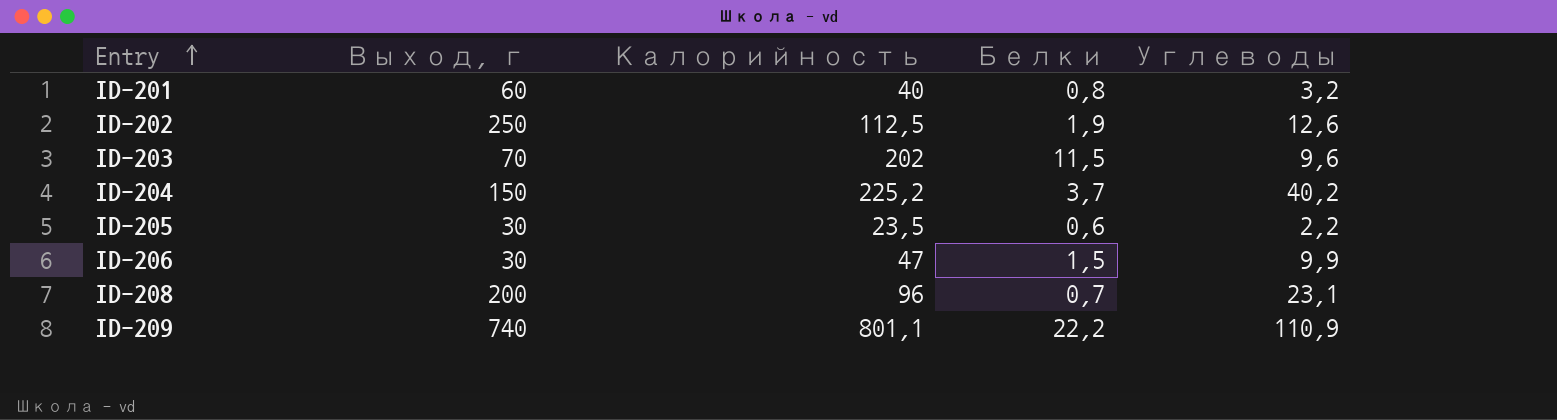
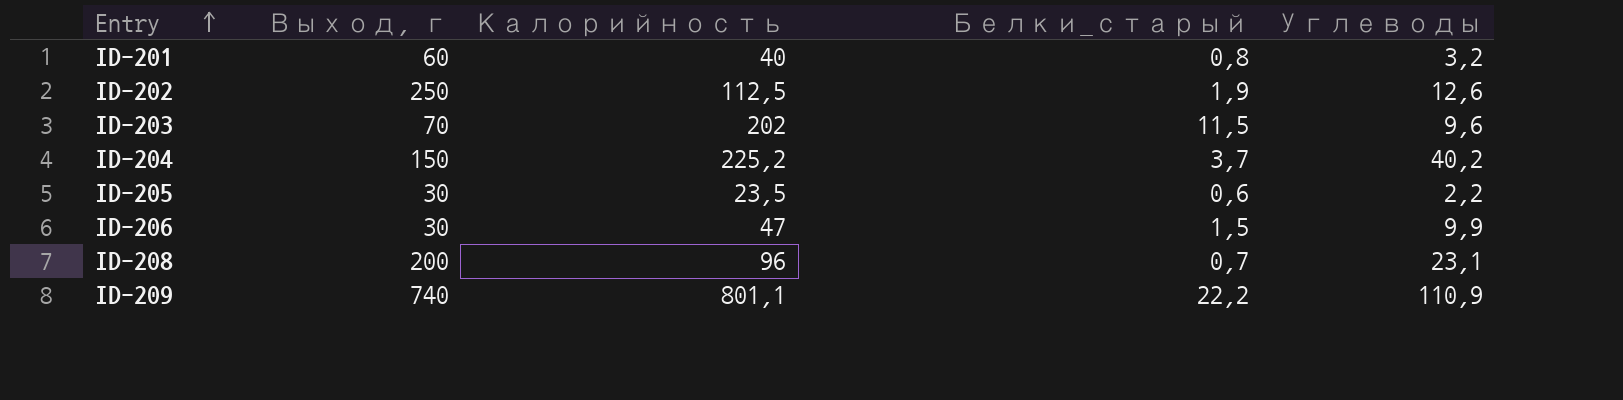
column name: Белки -> Белки_старый

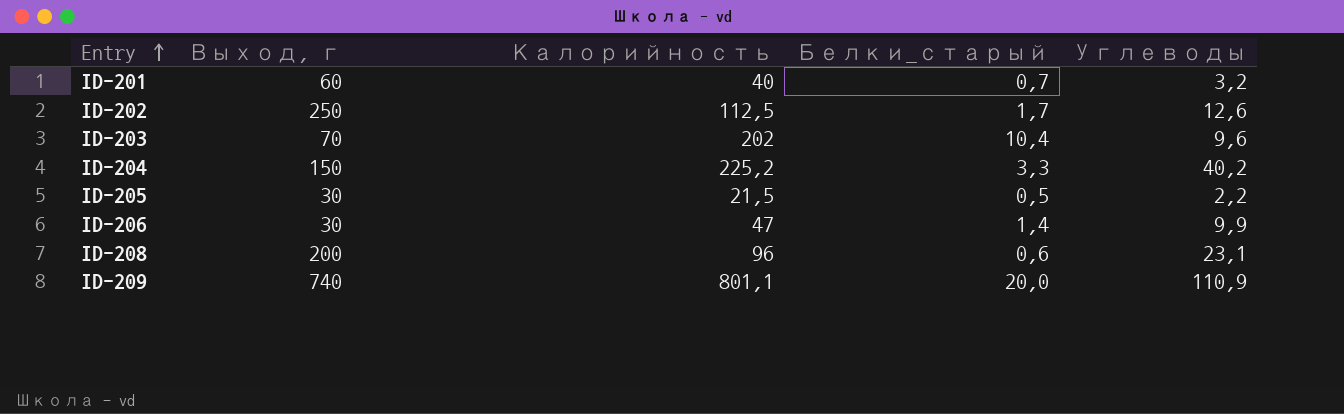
ID-201 | Белки_старый: 0,8 -> 0,7
ID-202 | Белки_старый: 1,9 -> 1,7
ID-203 | Белки_старый: 11,5 -> 10,4
ID-204 | Белки_старый: 3,7 -> 3,3
ID-205 | Калорийность: 23,5 -> 21,5
ID-205 | Белки_старый: 0,6 -> 0,5
ID-206 | Белки_старый: 1,5 -> 1,4
ID-208 | Белки_старый: 0,7 -> 0,6
ID-209 | Белки_старый: 22,2 -> 20,0

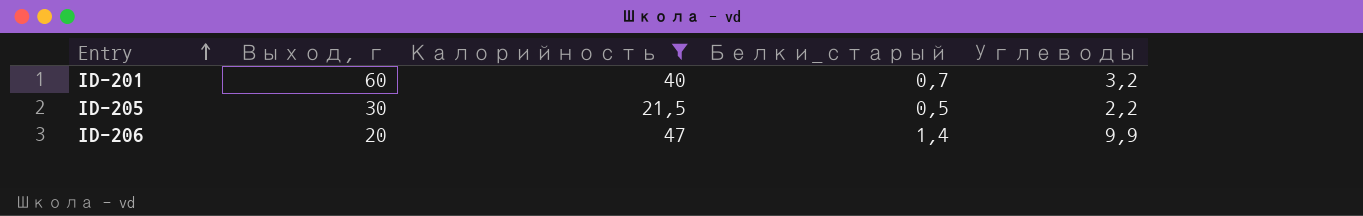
filter: none -> Калорийность <= 47
ID-206 | Выход, г: 30 -> 20

